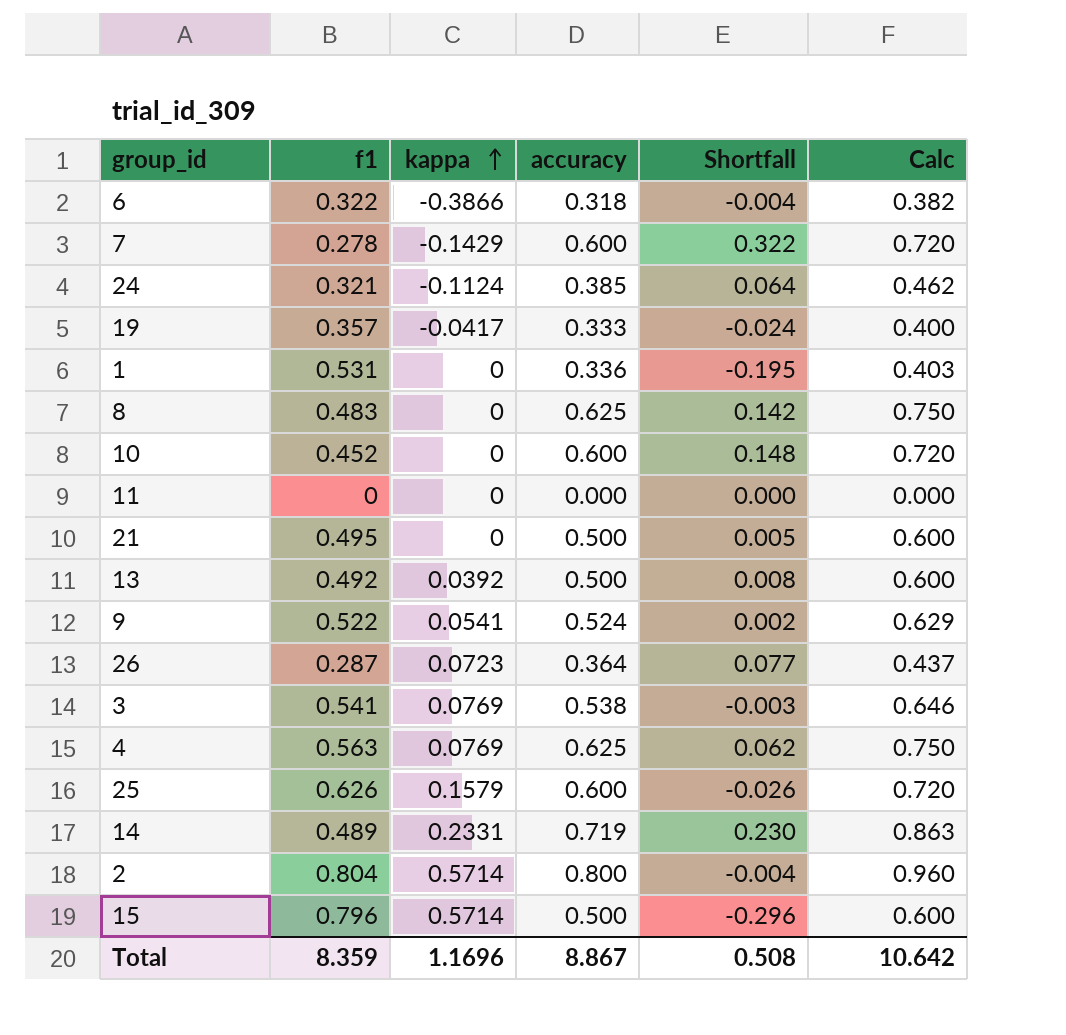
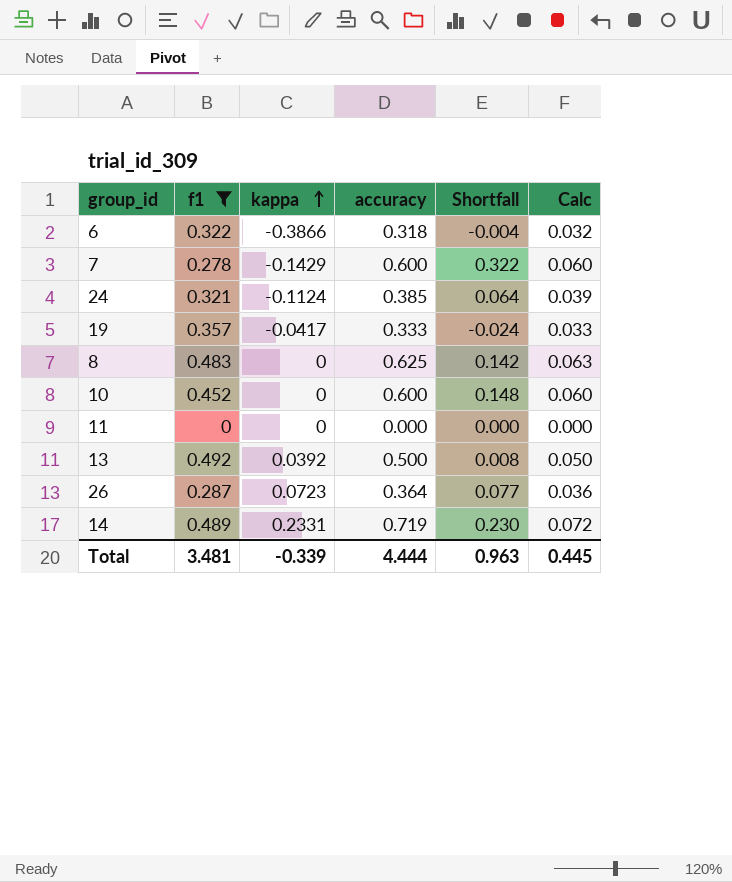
filter: none -> f1 <= 0.492
column Calc | formula: [accuracy] * 1.2 -> [accuracy] * 0.1
Total | f1: 8.359 -> 3.481
Total | kappa: 1.1696 -> -0.339
Total | accuracy: 8.867 -> 4.444
Total | Shortfall: 0.508 -> 0.963
Total | Calc: 10.642 -> 0.445

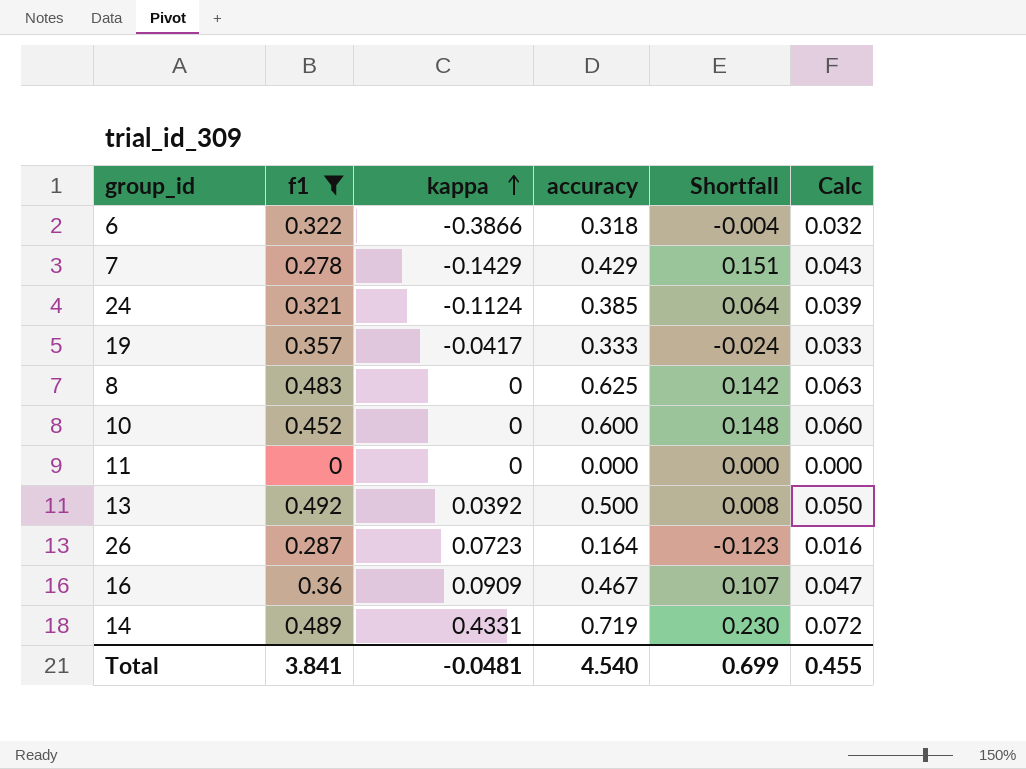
7 | accuracy: 0.600 -> 0.429
7 | Shortfall: 0.322 -> 0.151
7 | Calc: 0.060 -> 0.043
26 | accuracy: 0.364 -> 0.164
26 | Shortfall: 0.077 -> -0.123
26 | Calc: 0.036 -> 0.016
row 16: none -> 0.36 | 0.0909 | 0.467 | 0.107 | 0.047
14 | kappa: 0.2331 -> 0.4331
Total | f1: 3.481 -> 3.841
Total | kappa: -0.339 -> -0.0481
Total | accuracy: 4.444 -> 4.540
Total | Shortfall: 0.963 -> 0.699
Total | Calc: 0.445 -> 0.455

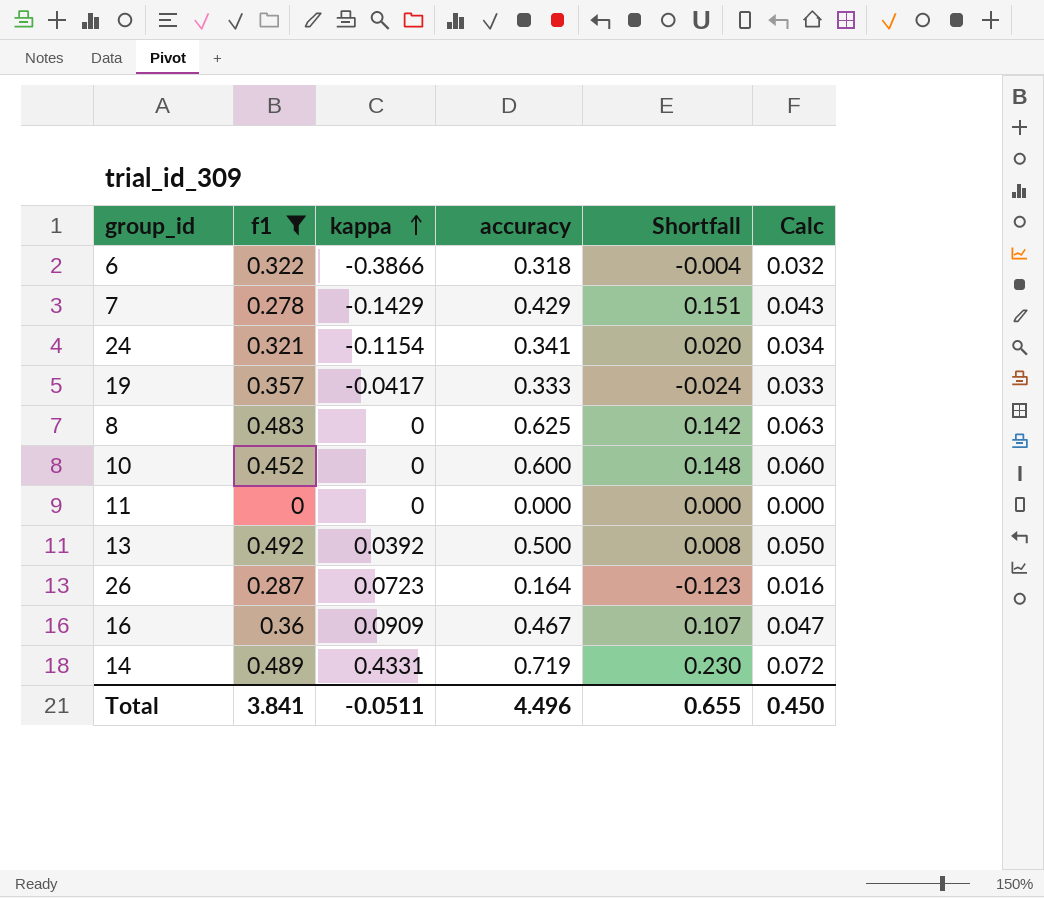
24 | kappa: -0.1124 -> -0.1154
24 | accuracy: 0.385 -> 0.341
24 | Shortfall: 0.064 -> 0.020
24 | Calc: 0.039 -> 0.034
Total | kappa: -0.0481 -> -0.0511
Total | accuracy: 4.540 -> 4.496
Total | Shortfall: 0.699 -> 0.655
Total | Calc: 0.455 -> 0.450

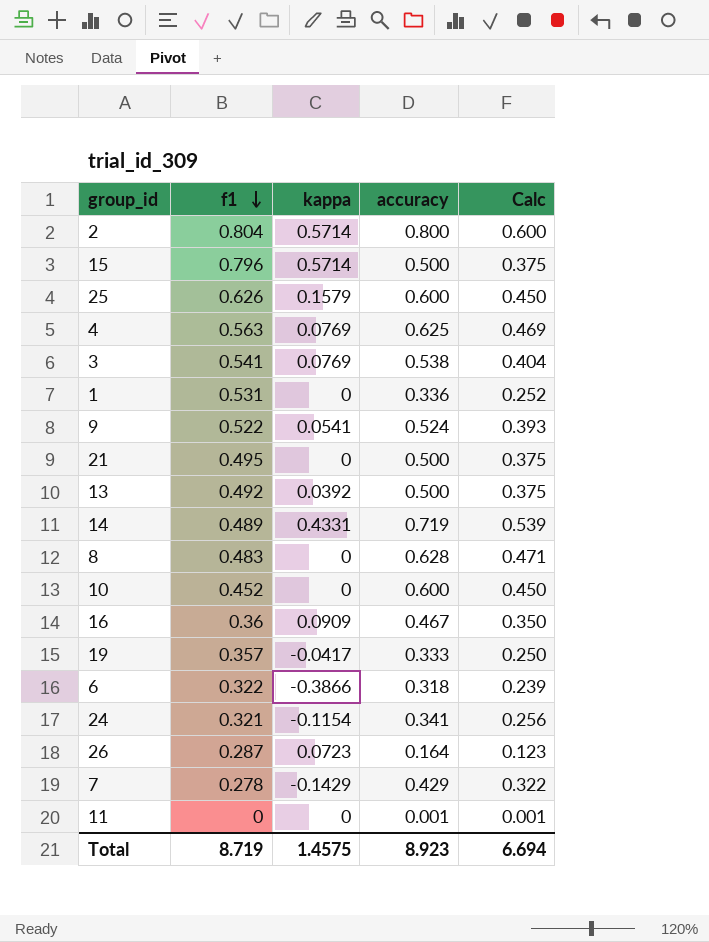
filter: f1 <= 0.492 -> none
row order: kappa ascending -> f1 descending
column Shortfall | formula: [accuracy] - [f1] -> none
column Calc | formula: [accuracy] * 0.1 -> [accuracy] * 0.75
8 | accuracy: 0.625 -> 0.628
11 | accuracy: 0.000 -> 0.001
Total | f1: 3.841 -> 8.719
Total | kappa: -0.0511 -> 1.4575
Total | accuracy: 4.496 -> 8.923
Total | Calc: 0.450 -> 6.694

